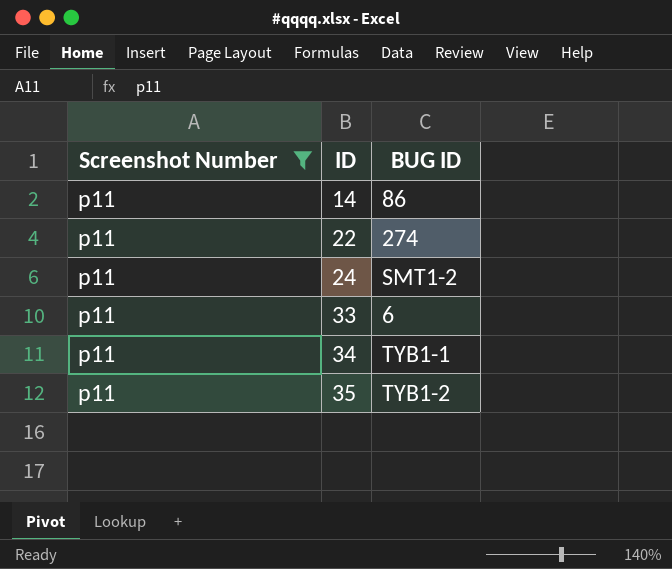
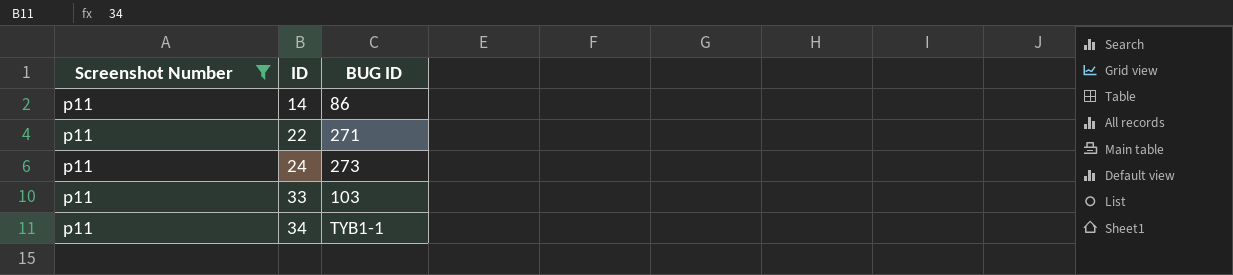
row 35: p11 | TYB1-2 -> none
22 | BUG ID: 274 -> 271
24 | BUG ID: SMT1-2 -> 273
33 | BUG ID: 6 -> 103

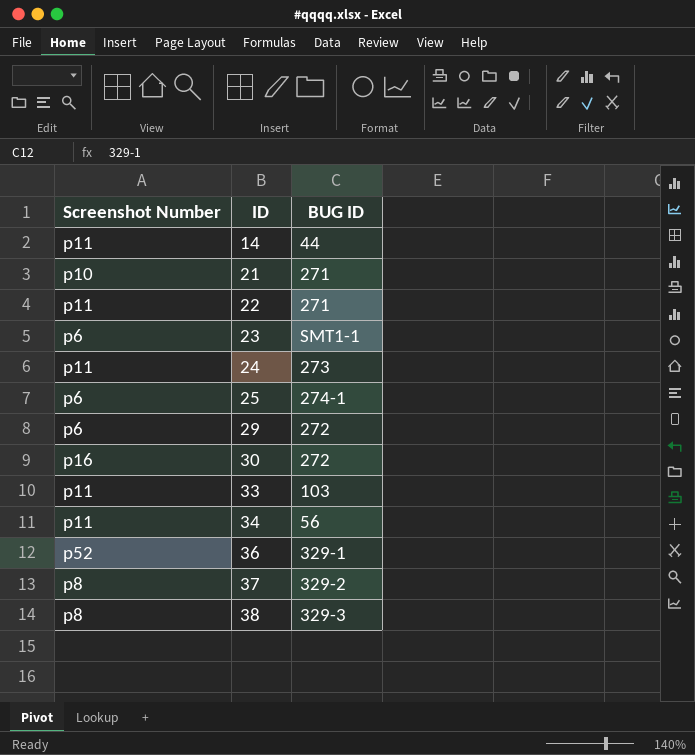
filter: Screenshot Number = p11 -> none
14 | BUG ID: 86 -> 44
34 | BUG ID: TYB1-1 -> 56

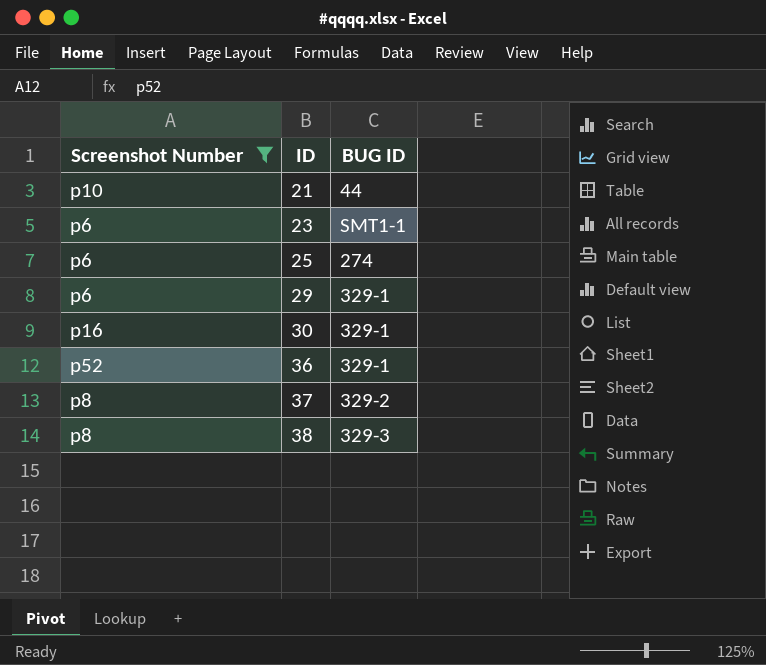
filter: none -> Screenshot Number != p11
21 | BUG ID: 271 -> 44
25 | BUG ID: 274-1 -> 274
29 | BUG ID: 272 -> 329-1
30 | BUG ID: 272 -> 329-1

